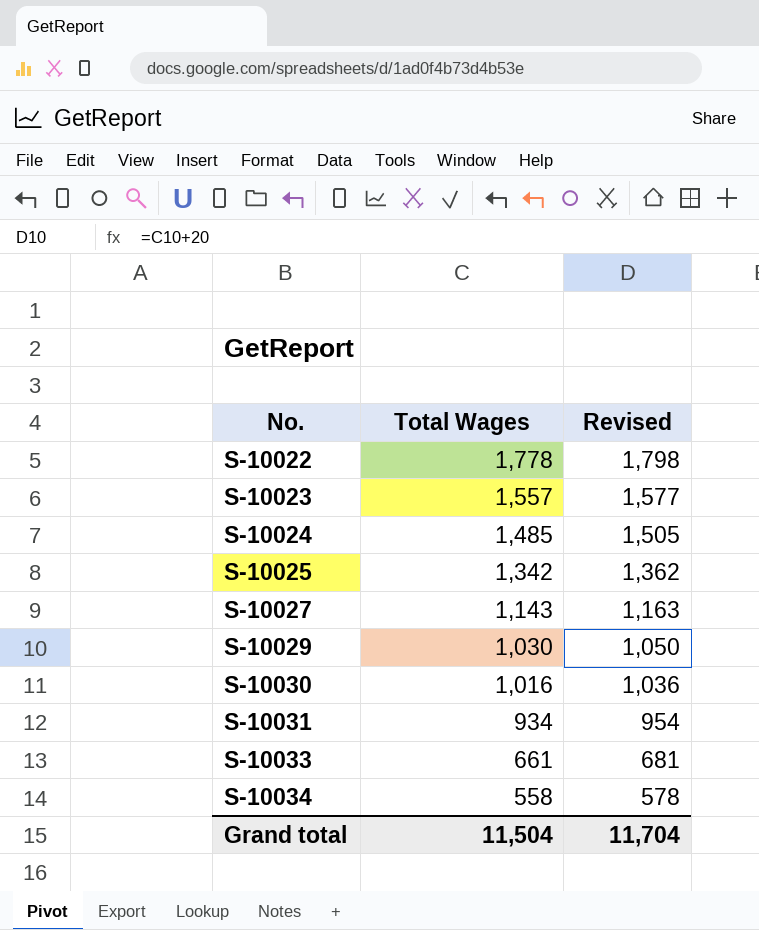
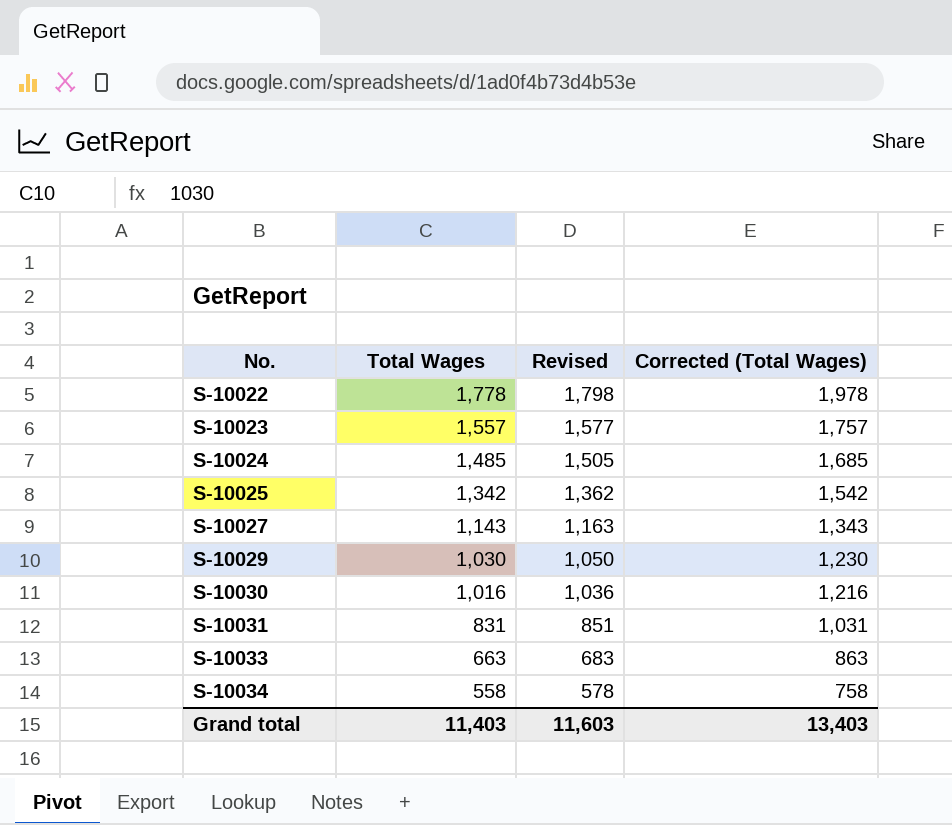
column Corrected (Total Wages) | formula: none -> [Total Wages] + 200
S-10031 | Total Wages: 934 -> 831
S-10031 | Revised: 954 -> 851
S-10033 | Total Wages: 661 -> 663
S-10033 | Revised: 681 -> 683
Grand total | Total Wages: 11,504 -> 11,403
Grand total | Revised: 11,704 -> 11,603

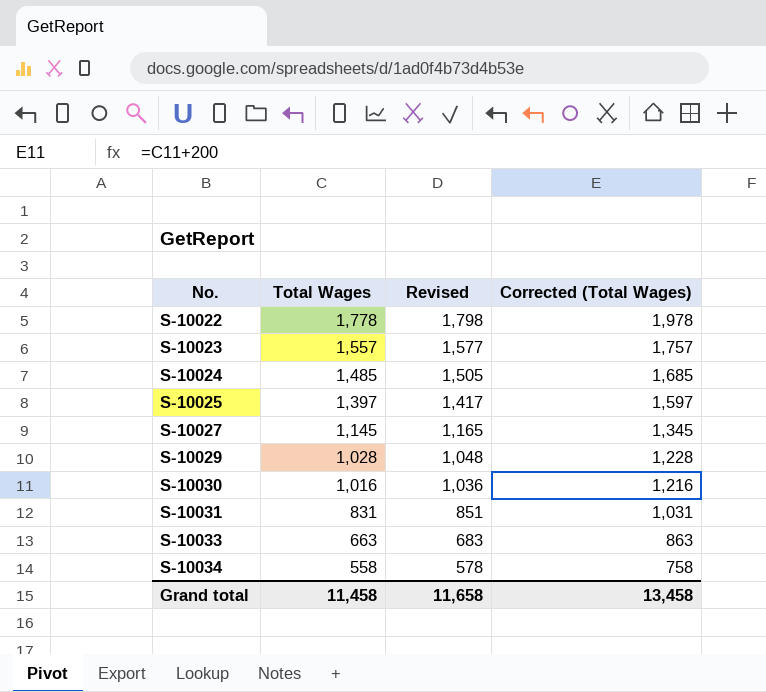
S-10025 | Total Wages: 1,342 -> 1,397
S-10025 | Revised: 1,362 -> 1,417
S-10025 | Corrected (Total Wages): 1,542 -> 1,597
S-10027 | Total Wages: 1,143 -> 1,145
S-10027 | Revised: 1,163 -> 1,165
S-10027 | Corrected (Total Wages): 1,343 -> 1,345
S-10029 | Total Wages: 1,030 -> 1,028
S-10029 | Revised: 1,050 -> 1,048
S-10029 | Corrected (Total Wages): 1,230 -> 1,228
Grand total | Total Wages: 11,403 -> 11,458
Grand total | Revised: 11,603 -> 11,658
Grand total | Corrected (Total Wages): 13,403 -> 13,458

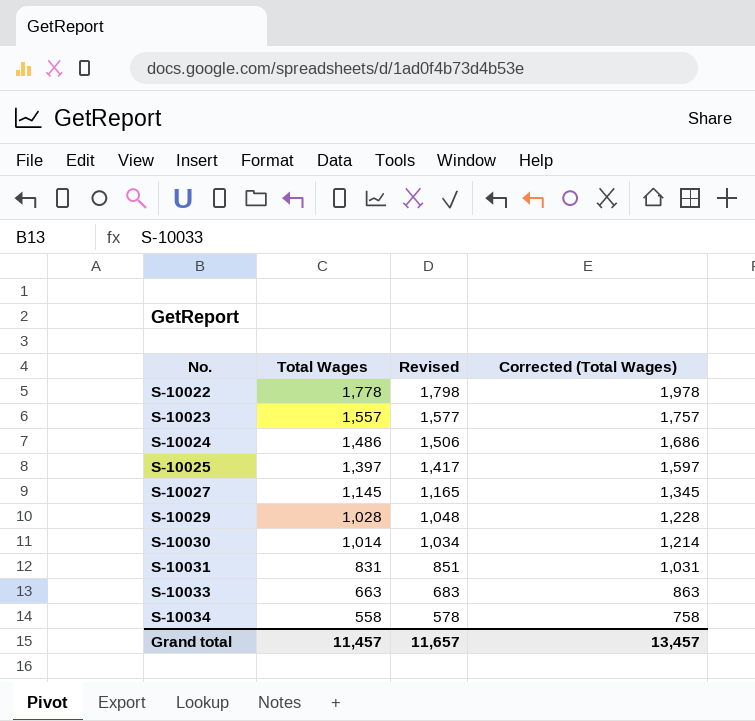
S-10024 | Total Wages: 1,485 -> 1,486
S-10024 | Revised: 1,505 -> 1,506
S-10024 | Corrected (Total Wages): 1,685 -> 1,686
S-10030 | Total Wages: 1,016 -> 1,014
S-10030 | Revised: 1,036 -> 1,034
S-10030 | Corrected (Total Wages): 1,216 -> 1,214
Grand total | Total Wages: 11,458 -> 11,457
Grand total | Revised: 11,658 -> 11,657
Grand total | Corrected (Total Wages): 13,458 -> 13,457

